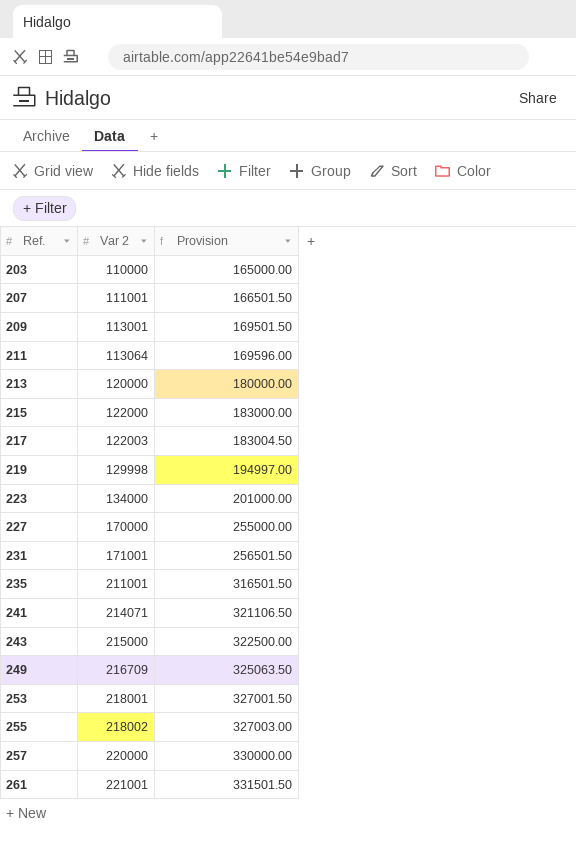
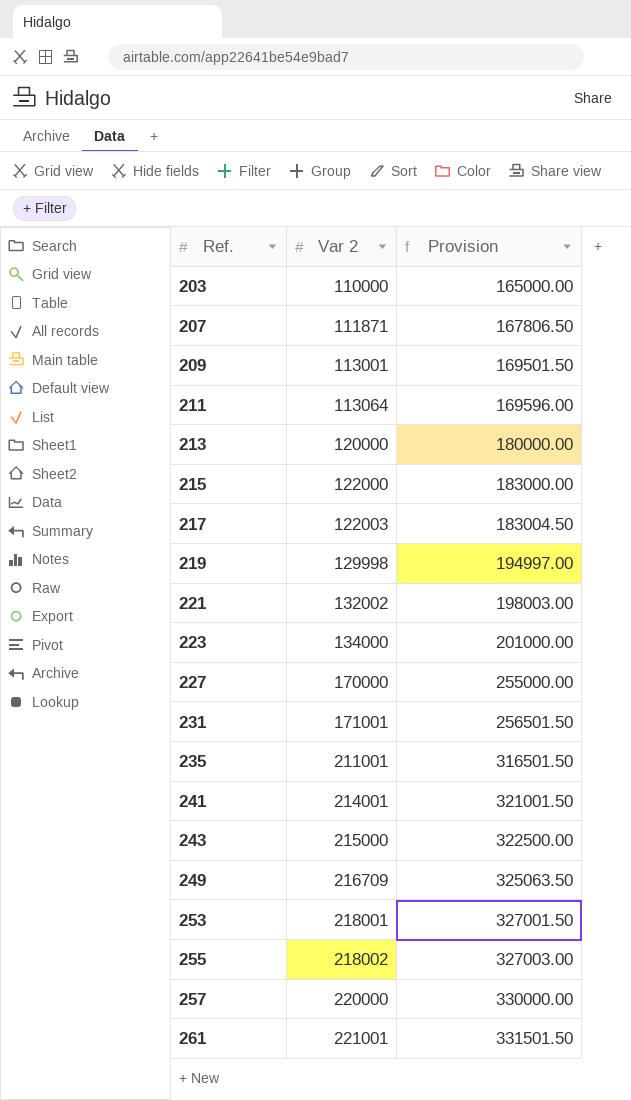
207 | Var 2: 111001 -> 111871
207 | Provision: 166501.50 -> 167806.50
row 221: none -> 132002 | 198003.00
241 | Var 2: 214071 -> 214001
241 | Provision: 321106.50 -> 321001.50

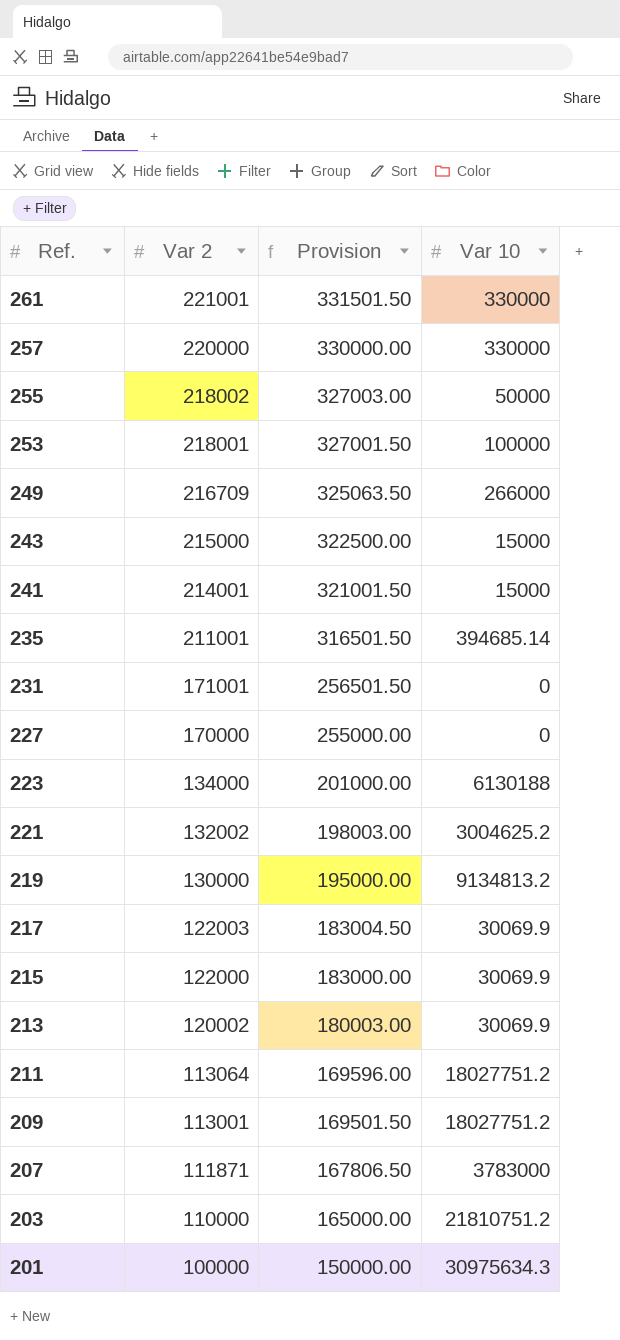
row order: Ref. ascending -> Ref. descending
column Var 10 | position: none -> 4
219 | Var 2: 129998 -> 130000
219 | Provision: 194997.00 -> 195000.00
213 | Var 2: 120000 -> 120002
213 | Provision: 180000.00 -> 180003.00
row 201: none -> 100000 | 150000.00 | 30975634.3

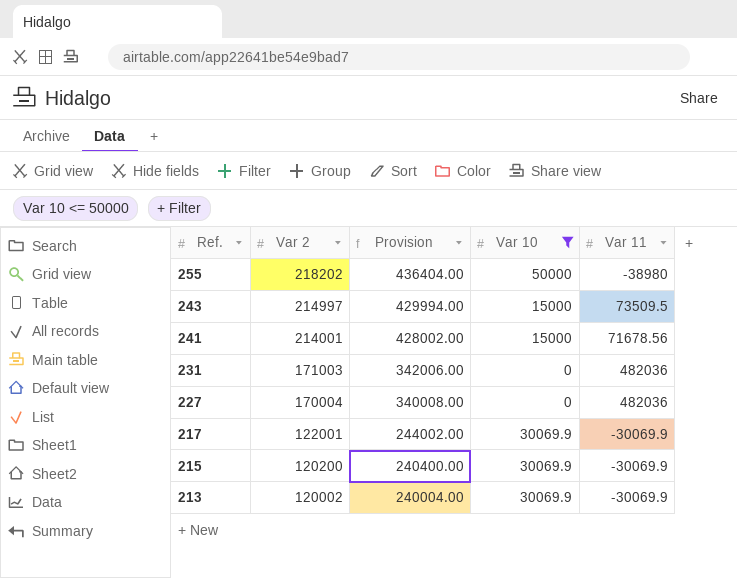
filter: none -> Var 10 <= 50000
column Provision | formula: [Var 2] * 1.5 -> [Var 2] * 2
column Var 11 | position: none -> 5
255 | Var 2: 218002 -> 218202
243 | Var 2: 215000 -> 214997
231 | Var 2: 171001 -> 171003
227 | Var 2: 170000 -> 170004
217 | Var 2: 122003 -> 122001
215 | Var 2: 122000 -> 120200

